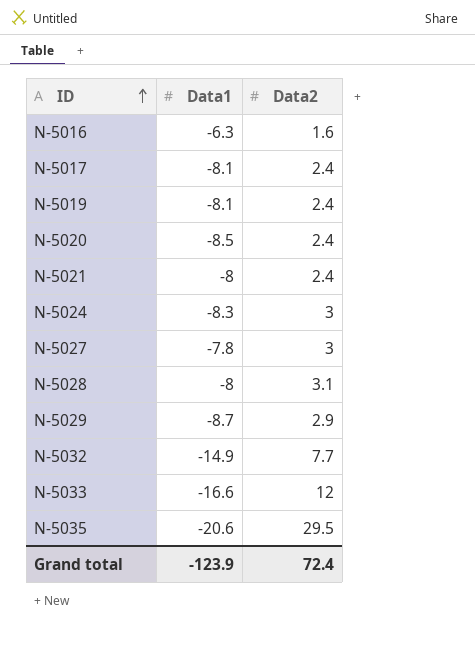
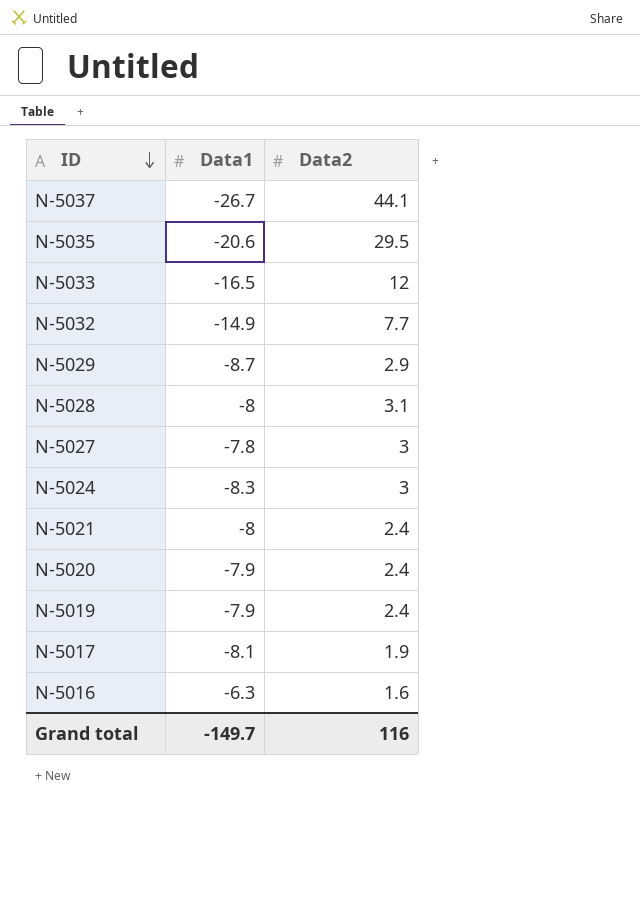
row order: ID ascending -> ID descending
row N-5037: none -> -26.7 | 44.1
N-5033 | Data1: -16.6 -> -16.5
N-5020 | Data1: -8.5 -> -7.9
N-5019 | Data1: -8.1 -> -7.9
N-5017 | Data2: 2.4 -> 1.9
Grand total | Data1: -123.9 -> -149.7
Grand total | Data2: 72.4 -> 116

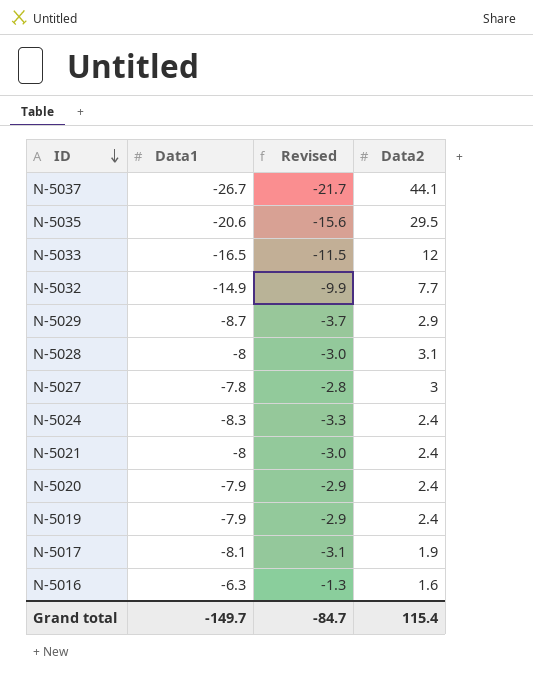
column Revised | formula: none -> [Data1] + 5
N-5024 | Data2: 3 -> 2.4
Grand total | Data2: 116 -> 115.4

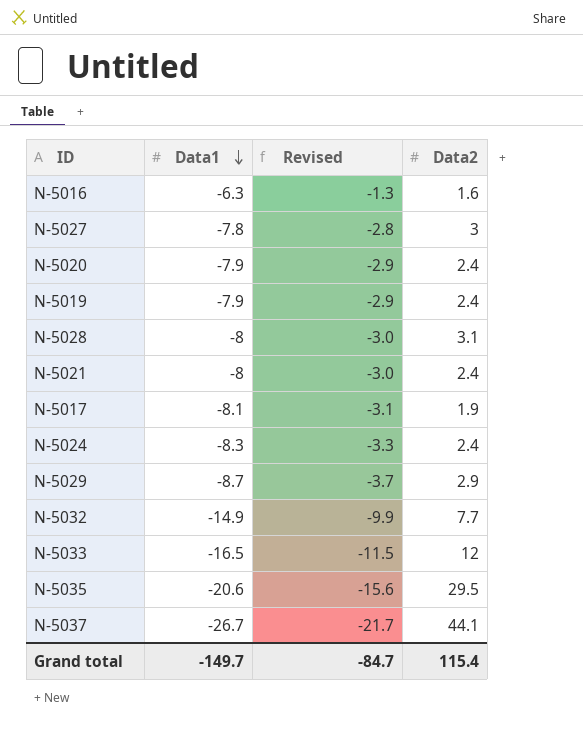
row order: ID descending -> Data1 descending

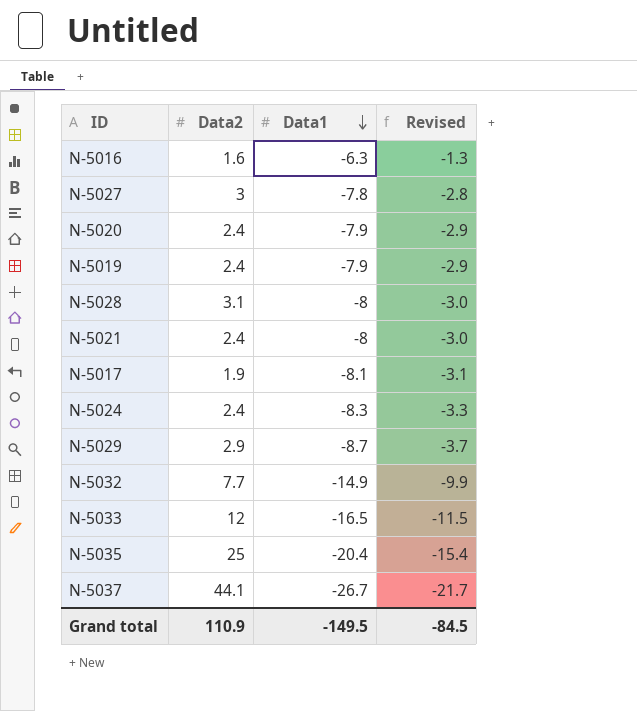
column Data2 | position: 4 -> 2
N-5035 | Data2: 29.5 -> 25
N-5035 | Data1: -20.6 -> -20.4
N-5035 | Revised: -15.6 -> -15.4
Grand total | Data2: 115.4 -> 110.9
Grand total | Data1: -149.7 -> -149.5
Grand total | Revised: -84.7 -> -84.5

